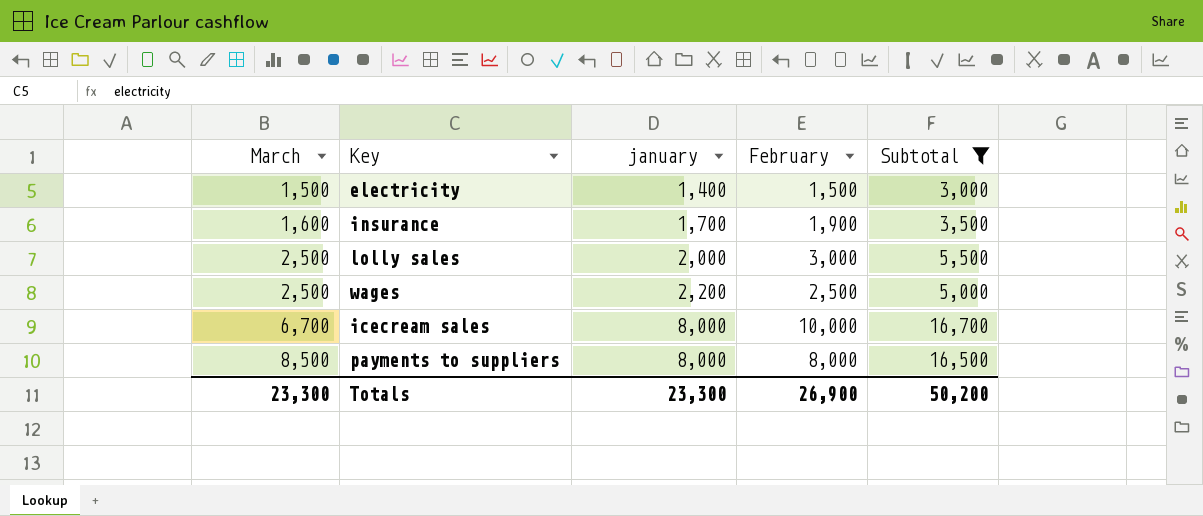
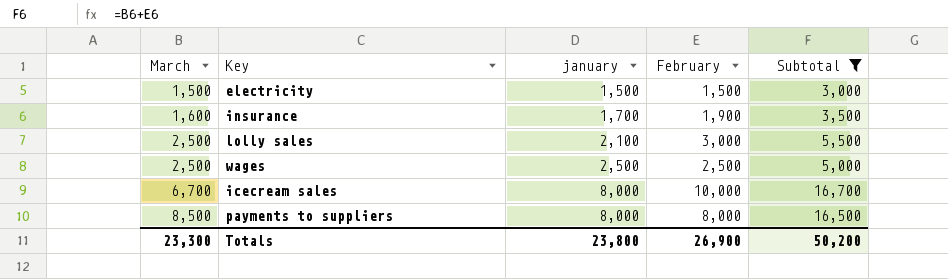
electricity | january: 1,400 -> 1,500
lolly sales | january: 2,000 -> 2,100
wages | january: 2,200 -> 2,500
Totals | january: 23,300 -> 23,800

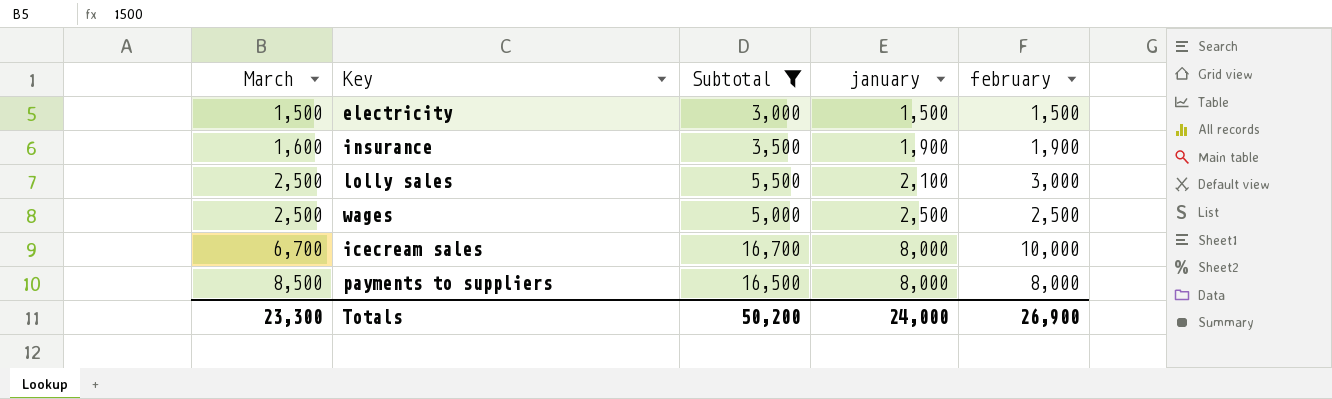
column Subtotal | position: 5 -> 3
column name: February -> february
insurance | january: 1,700 -> 1,900
Totals | january: 23,800 -> 24,000

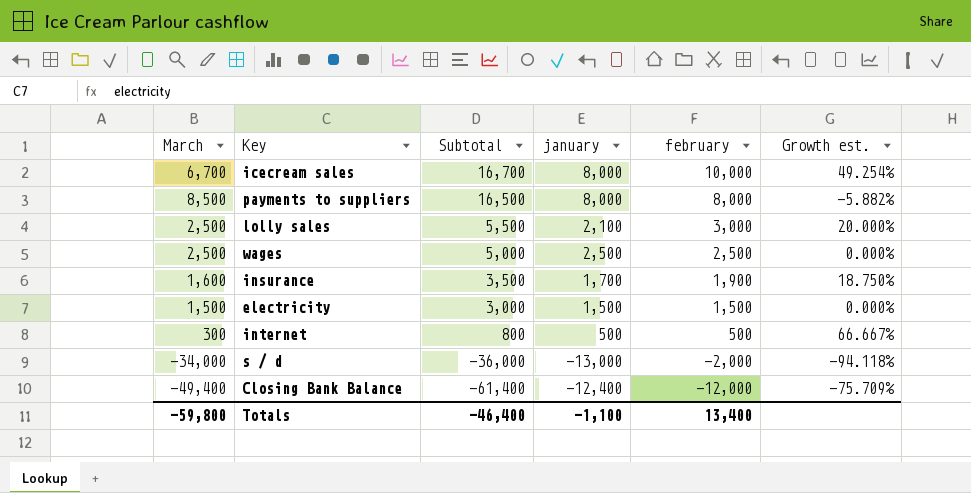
filter: Subtotal >= 3,000 -> none
row order: March ascending -> Subtotal descending
column Growth est. | formula: none -> ([february] - [March]) / [March]
insurance | january: 1,900 -> 1,700
Totals | March: 23,300 -> -59,800
Totals | Subtotal: 50,200 -> -46,400
Totals | january: 24,000 -> -1,100
Totals | february: 26,900 -> 13,400

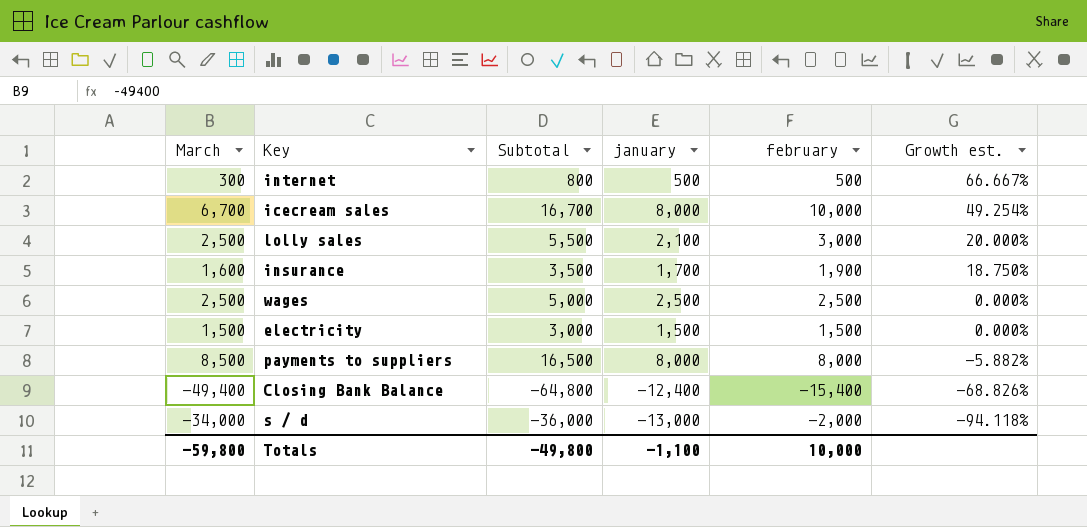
row order: Subtotal descending -> Growth est. descending
Closing Bank Balance | Subtotal: -61,400 -> -64,800
Closing Bank Balance | february: -12,000 -> -15,400
Closing Bank Balance | Growth est.: -75.709% -> -68.826%
Totals | Subtotal: -46,400 -> -49,800
Totals | february: 13,400 -> 10,000

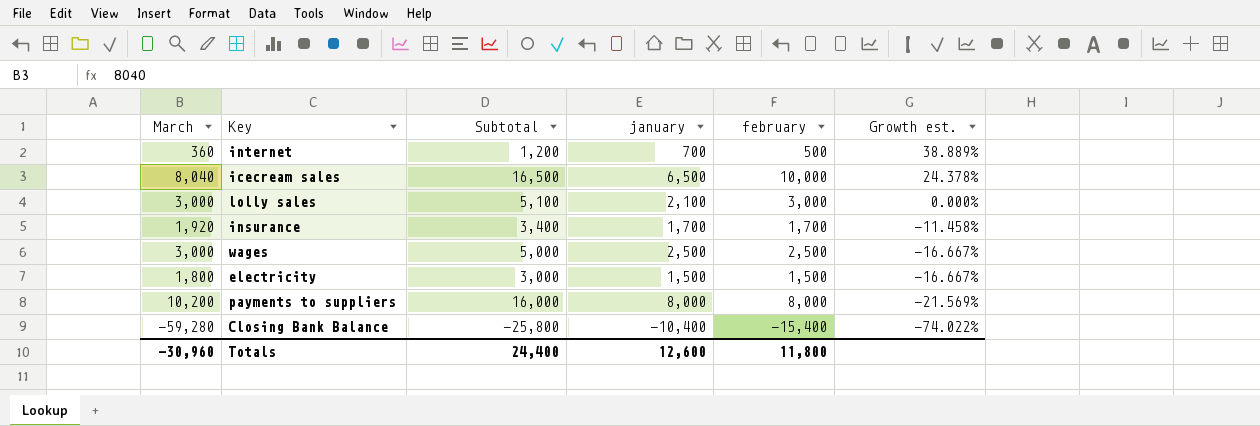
column Subtotal | formula: [March] + [february] -> [january] + [february]
row s / d: -34,000 | -36,000 | -13,000 | -2,000 | -94.118% -> none
internet | March: 300 -> 360
internet | january: 500 -> 700
internet | Growth est.: 66.667% -> 38.889%
icecream sales | March: 6,700 -> 8,040
icecream sales | january: 8,000 -> 6,500
icecream sales | Growth est.: 49.254% -> 24.378%
lolly sales | March: 2,500 -> 3,000
lolly sales | Growth est.: 20.000% -> 0.000%
insurance | March: 1,600 -> 1,920
insurance | february: 1,900 -> 1,700
insurance | Growth est.: 18.750% -> -11.458%
wages | March: 2,500 -> 3,000
wages | Growth est.: 0.000% -> -16.667%
electricity | March: 1,500 -> 1,800
electricity | Growth est.: 0.000% -> -16.667%
payments to suppliers | March: 8,500 -> 10,200
payments to suppliers | Growth est.: -5.882% -> -21.569%
Closing Bank Balance | March: -49,400 -> -59,280
Closing Bank Balance | january: -12,400 -> -10,400
Closing Bank Balance | Growth est.: -68.826% -> -74.022%
Totals | March: -59,800 -> -30,960
Totals | Subtotal: -49,800 -> 24,400
Totals | january: -1,100 -> 12,600
Totals | february: 10,000 -> 11,800

